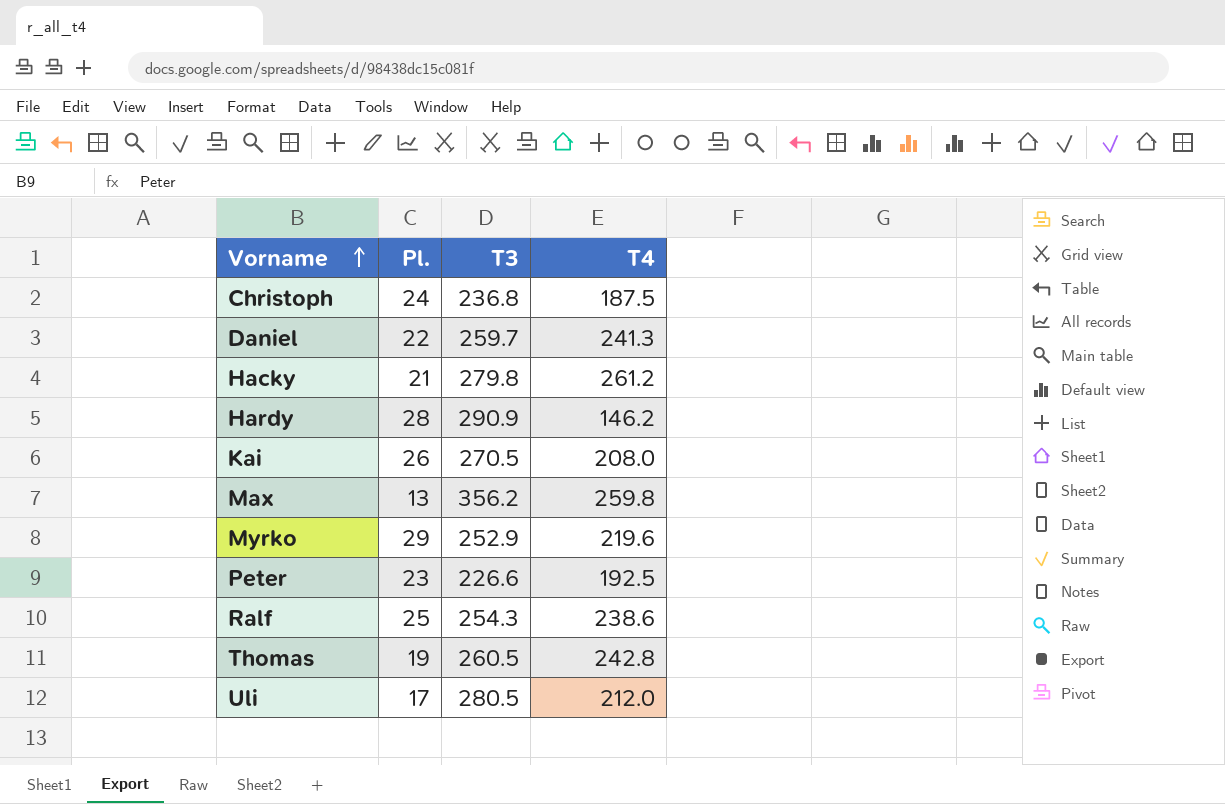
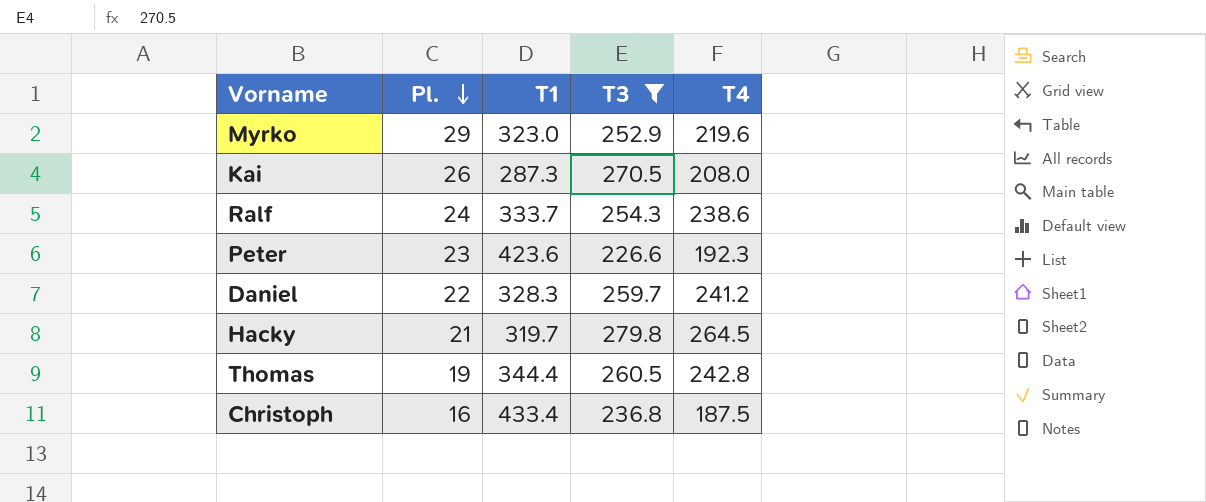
filter: none -> T3 <= 279.8
row order: Vorname ascending -> Pl. descending
column T1 | position: none -> 3
Ralf | Pl.: 25 -> 24
Peter | T4: 192.5 -> 192.3
Daniel | T4: 241.3 -> 241.2
Hacky | T4: 261.2 -> 264.5
Christoph | Pl.: 24 -> 16

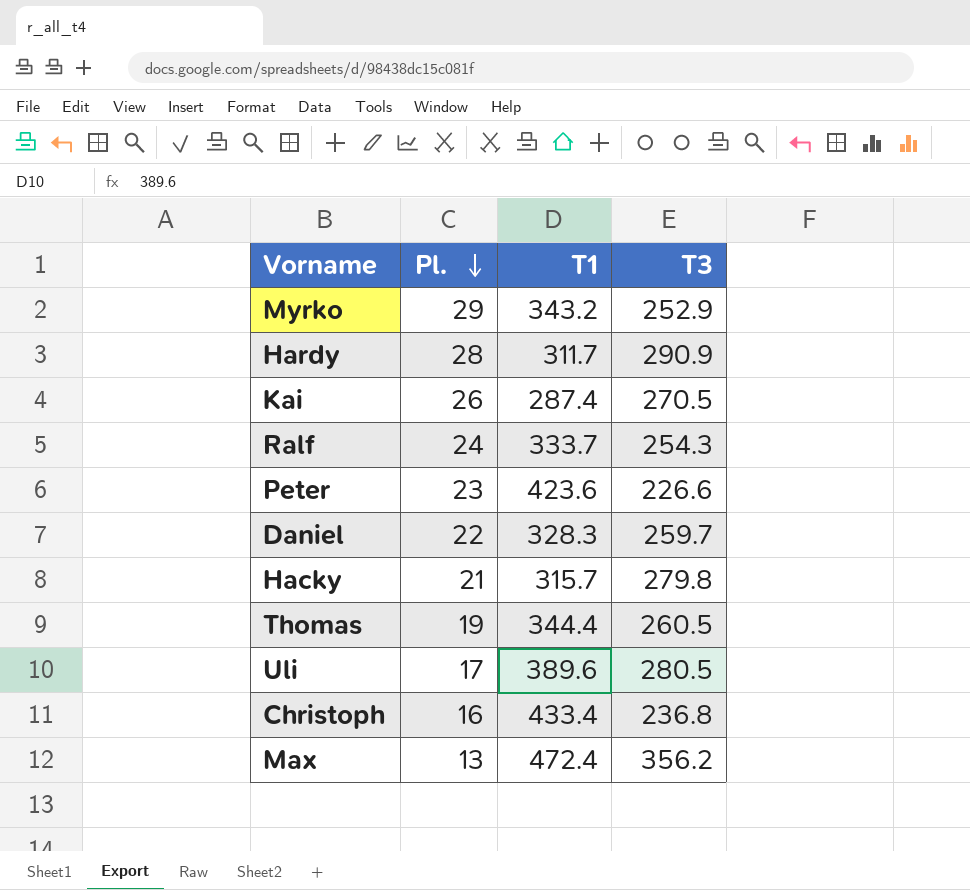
filter: T3 <= 279.8 -> none
column T4 | position: 5 -> none
Myrko | T1: 323.0 -> 343.2
Kai | T1: 287.3 -> 287.4
Hacky | T1: 319.7 -> 315.7

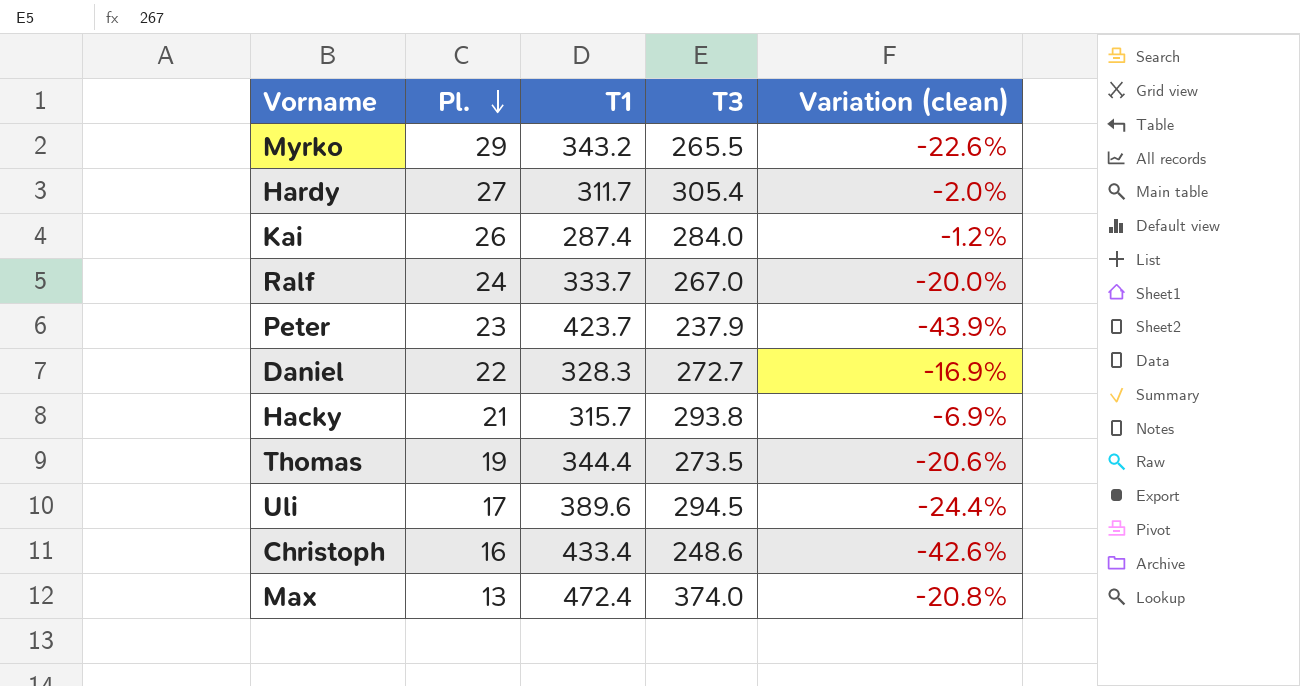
column Variation (clean) | formula: none -> ([T3] - [T1]) / [T1]
Myrko | T3: 252.9 -> 265.5
Hardy | Pl.: 28 -> 27
Hardy | T3: 290.9 -> 305.4
Kai | T3: 270.5 -> 284.0
Ralf | T3: 254.3 -> 267.0
Peter | T1: 423.6 -> 423.7
Peter | T3: 226.6 -> 237.9
Daniel | T3: 259.7 -> 272.7
Hacky | T3: 279.8 -> 293.8
Thomas | T3: 260.5 -> 273.5
Uli | T3: 280.5 -> 294.5
Christoph | T3: 236.8 -> 248.6
Max | T3: 356.2 -> 374.0

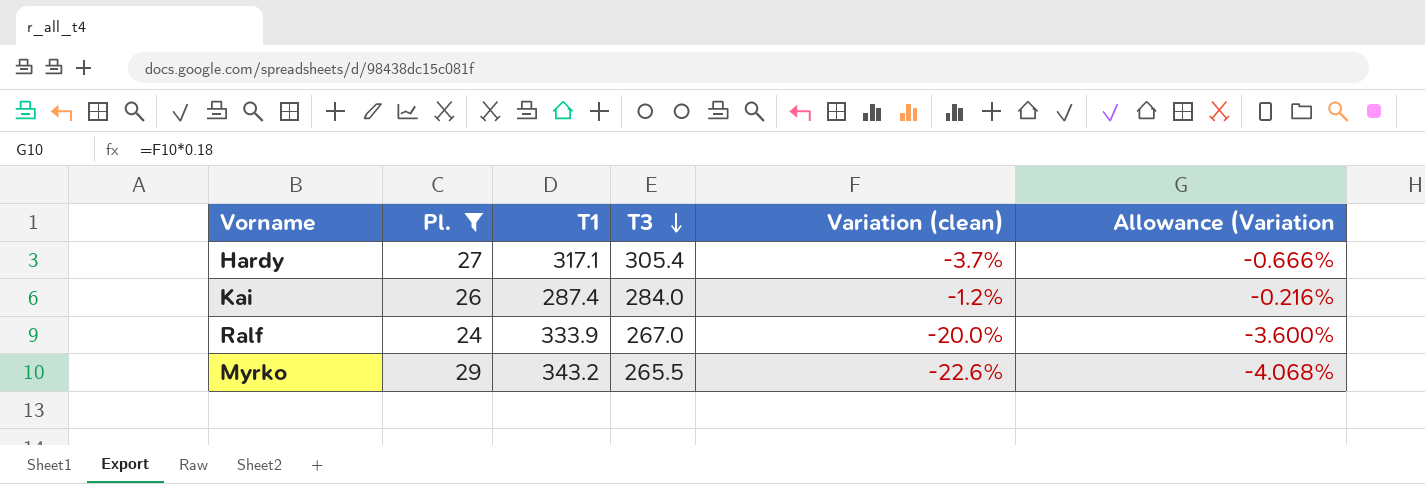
filter: none -> Pl. >= 24
row order: Pl. descending -> T3 descending
column Allowance (Variation | formula: none -> [Variation (clean)] * 0.18
Hardy | T1: 311.7 -> 317.1
Hardy | Variation (clean): -2.0% -> -3.7%
Ralf | T1: 333.7 -> 333.9

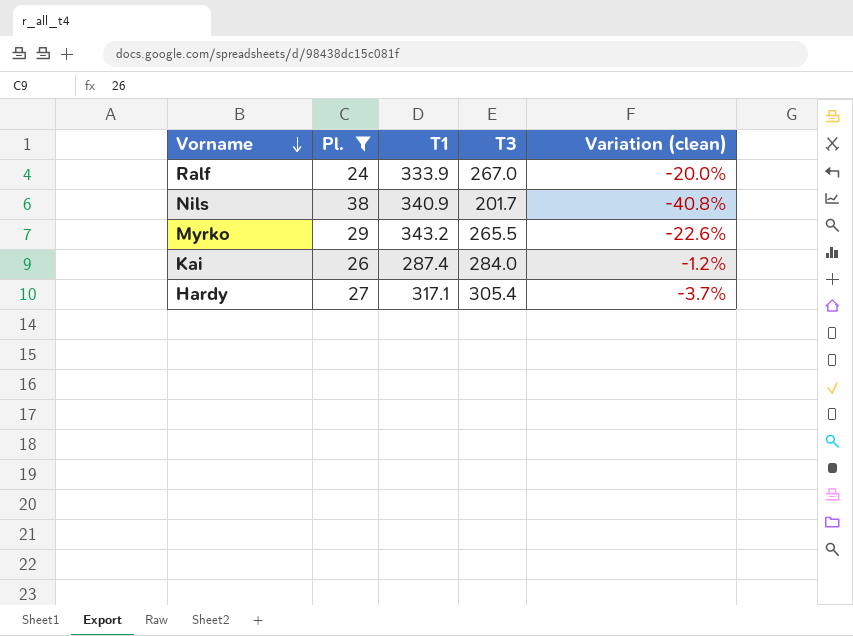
row order: T3 descending -> Vorname descending
column Allowance (Variation | formula: [Variation (clean)] * 0.18 -> none
row Nils: none -> 38 | 340.9 | 201.7 | -40.8%

